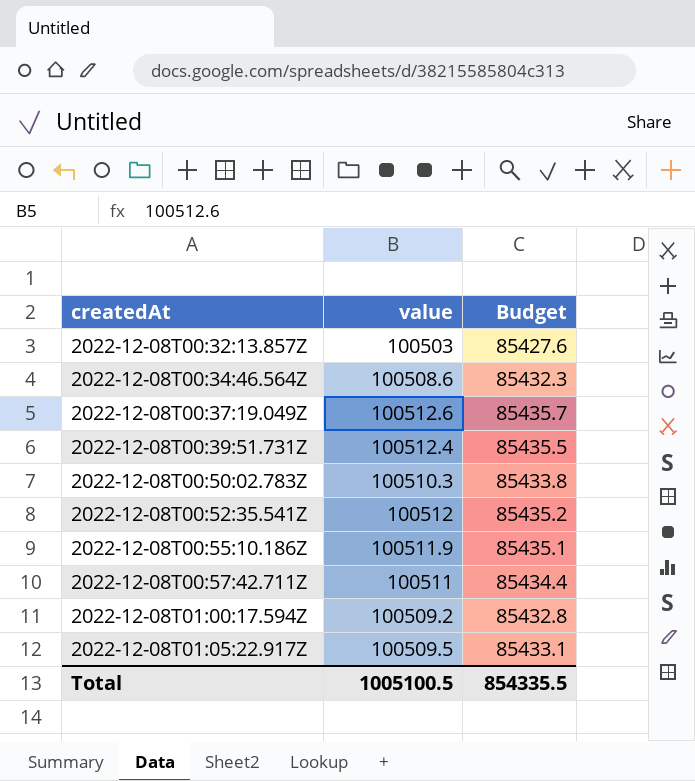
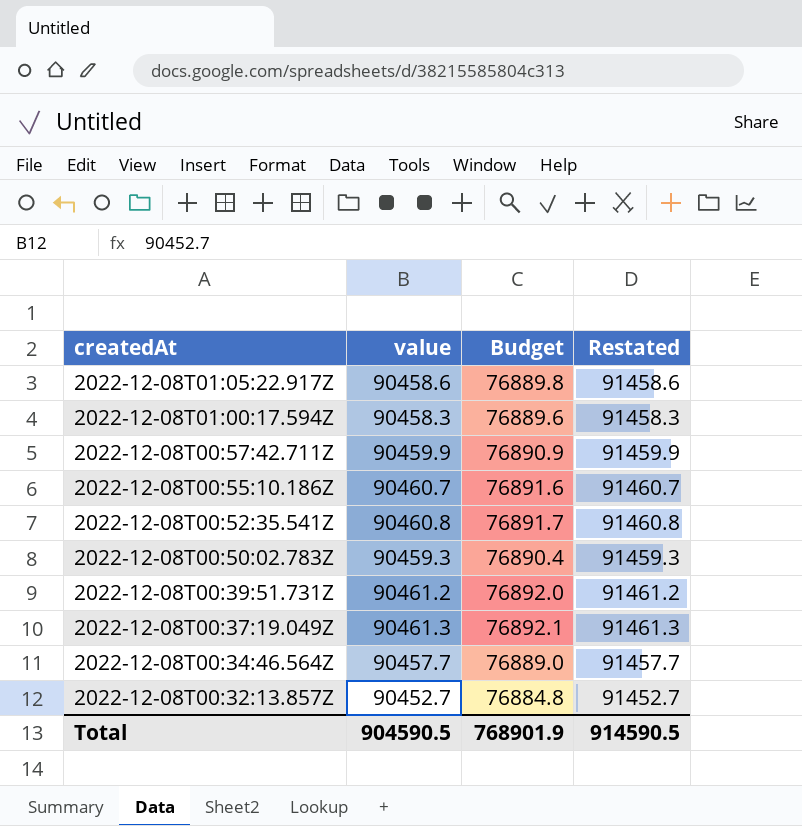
row order: createdAt ascending -> createdAt descending
column Restated | formula: none -> [value] + 1000
2022-12-08T01:05:22.917Z | value: 100509.5 -> 90458.6
2022-12-08T01:05:22.917Z | Budget: 85433.1 -> 76889.8
2022-12-08T01:00:17.594Z | value: 100509.2 -> 90458.3
2022-12-08T01:00:17.594Z | Budget: 85432.8 -> 76889.6
2022-12-08T00:57:42.711Z | value: 100511 -> 90459.9
2022-12-08T00:57:42.711Z | Budget: 85434.4 -> 76890.9
2022-12-08T00:55:10.186Z | value: 100511.9 -> 90460.7
2022-12-08T00:55:10.186Z | Budget: 85435.1 -> 76891.6
2022-12-08T00:52:35.541Z | value: 100512 -> 90460.8
2022-12-08T00:52:35.541Z | Budget: 85435.2 -> 76891.7
2022-12-08T00:50:02.783Z | value: 100510.3 -> 90459.3
2022-12-08T00:50:02.783Z | Budget: 85433.8 -> 76890.4
2022-12-08T00:39:51.731Z | value: 100512.4 -> 90461.2
2022-12-08T00:39:51.731Z | Budget: 85435.5 -> 76892.0
2022-12-08T00:37:19.049Z | value: 100512.6 -> 90461.3
2022-12-08T00:37:19.049Z | Budget: 85435.7 -> 76892.1
2022-12-08T00:34:46.564Z | value: 100508.6 -> 90457.7
2022-12-08T00:34:46.564Z | Budget: 85432.3 -> 76889.0
2022-12-08T00:32:13.857Z | value: 100503 -> 90452.7
2022-12-08T00:32:13.857Z | Budget: 85427.6 -> 76884.8
Total | value: 1005100.5 -> 904590.5
Total | Budget: 854335.5 -> 768901.9

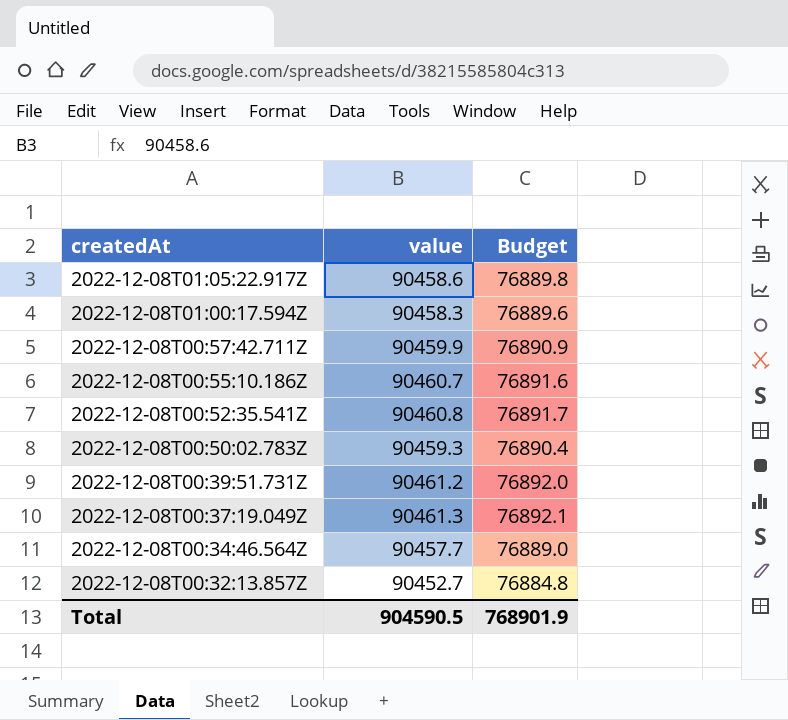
column Restated | formula: [value] + 1000 -> none

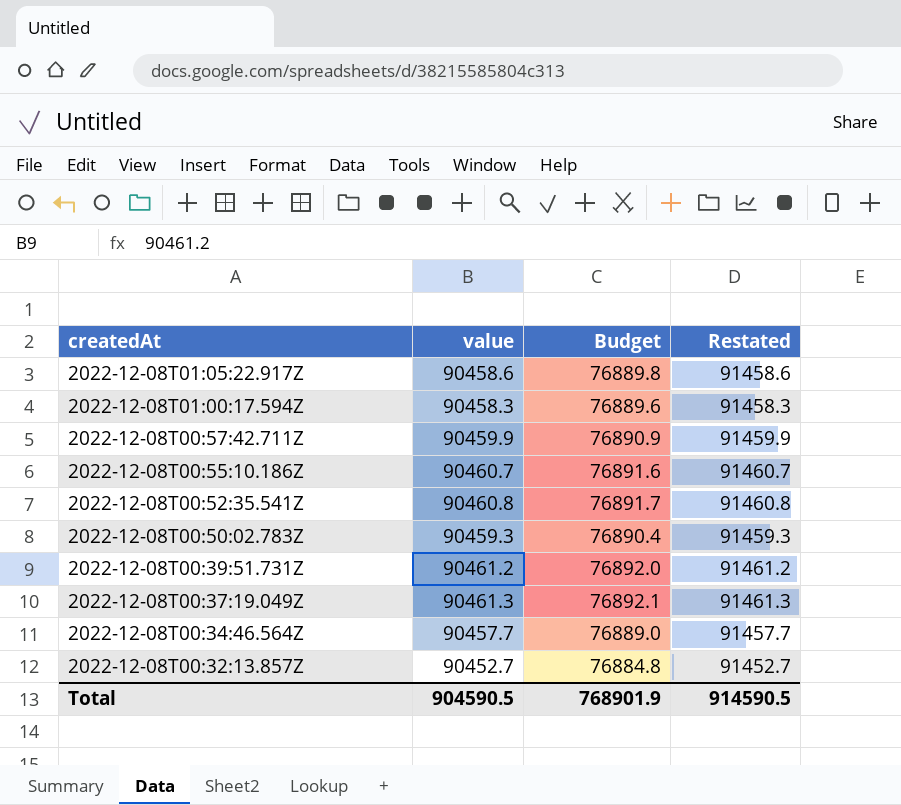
column Restated | formula: none -> [value] + 1000

